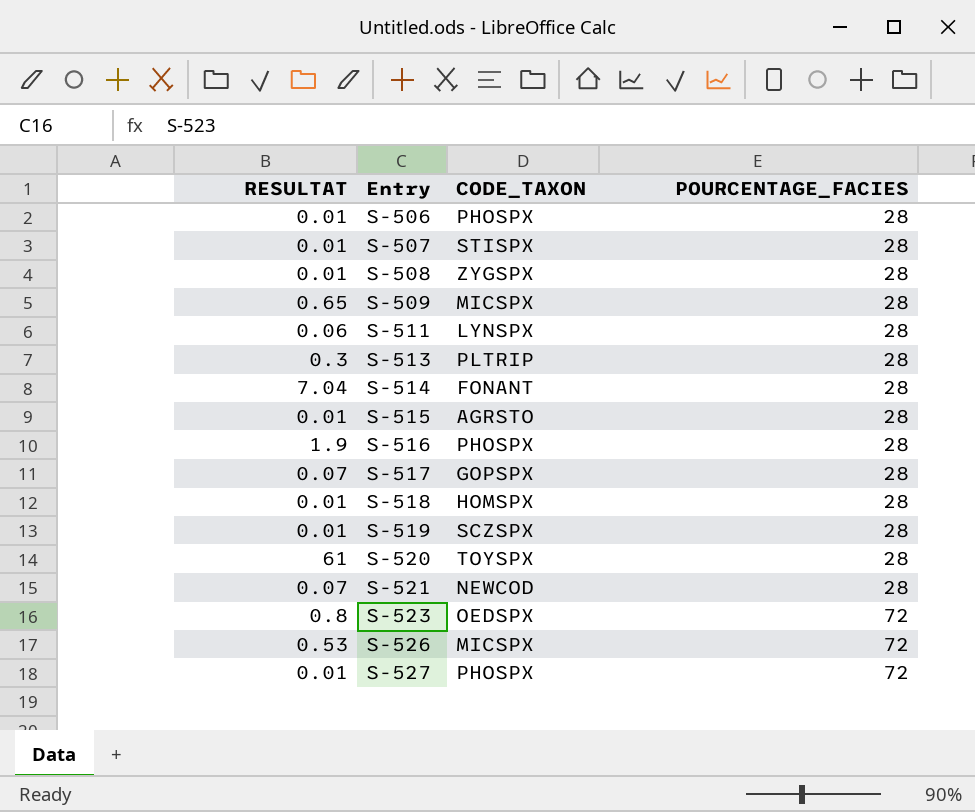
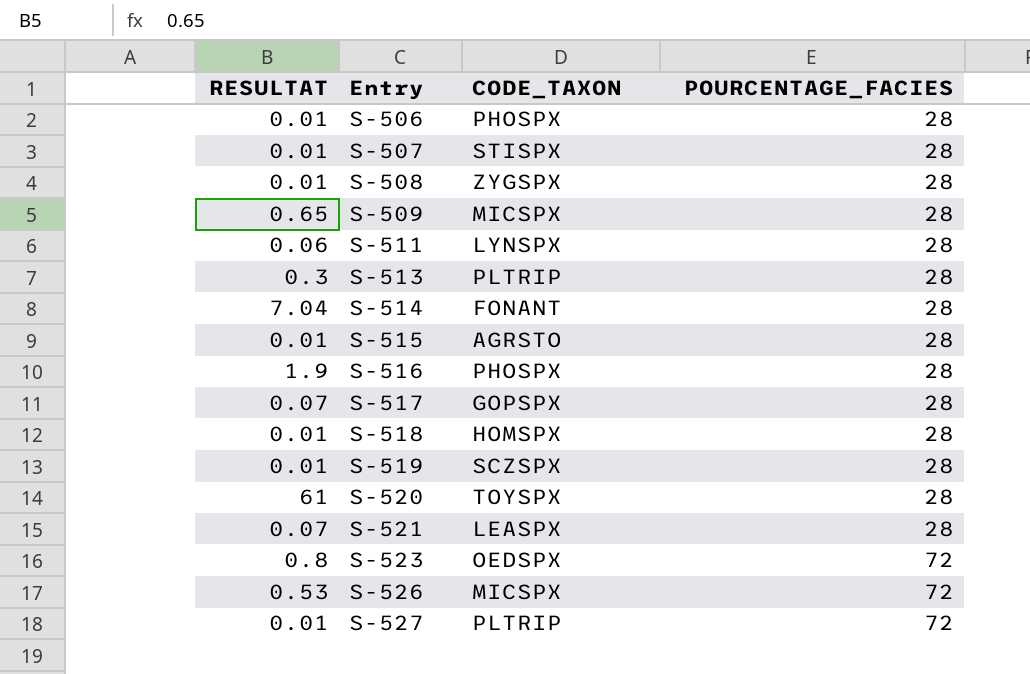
S-521 | CODE_TAXON: NEWCOD -> LEASPX
S-527 | CODE_TAXON: PHOSPX -> PLTRIP

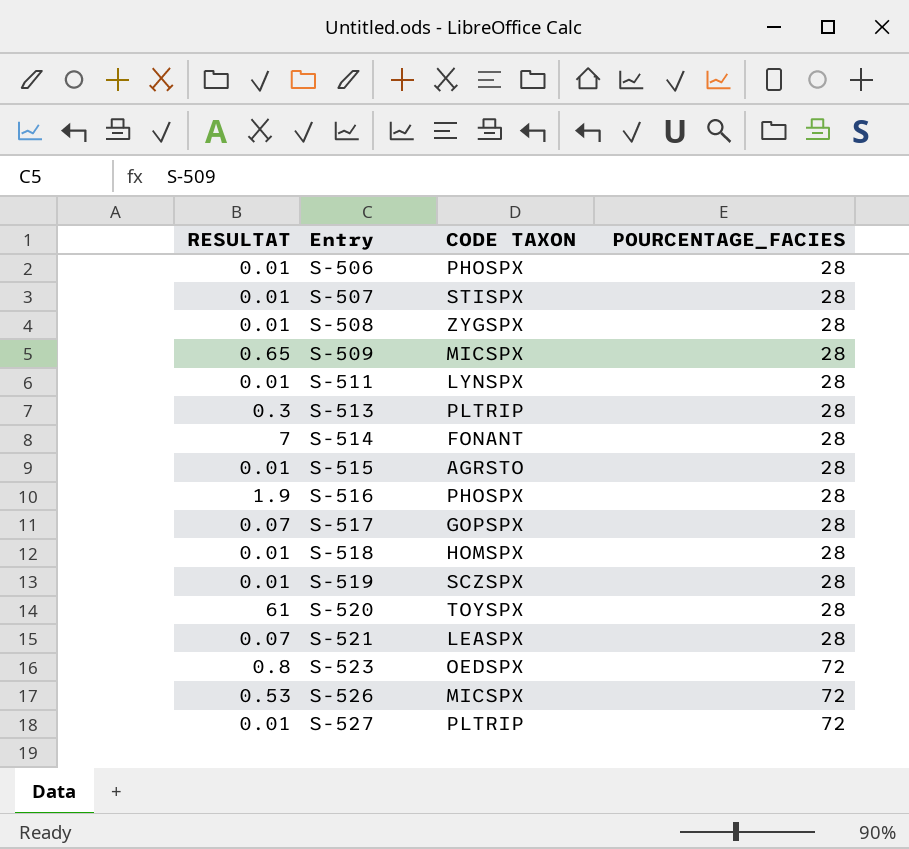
column name: CODE_TAXON -> CODE TAXON
S-511 | RESULTAT: 0.06 -> 0.01
S-514 | RESULTAT: 7.04 -> 7

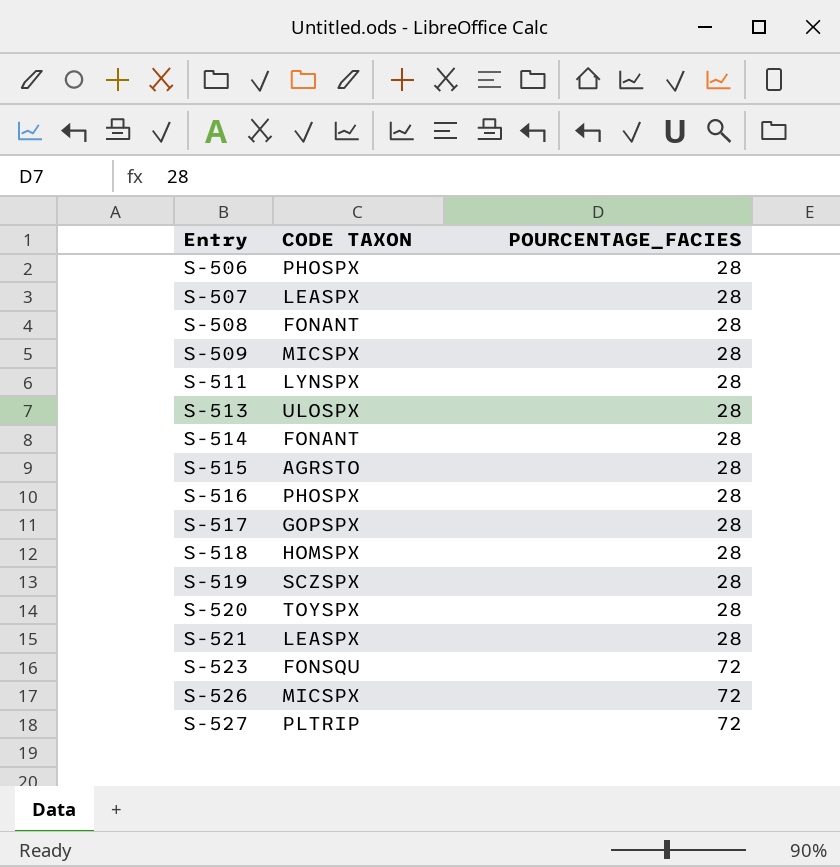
column RESULTAT | position: 1 -> none
S-507 | CODE TAXON: STISPX -> LEASPX
S-508 | CODE TAXON: ZYGSPX -> FONANT
S-513 | CODE TAXON: PLTRIP -> ULOSPX
S-523 | CODE TAXON: OEDSPX -> FONSQU

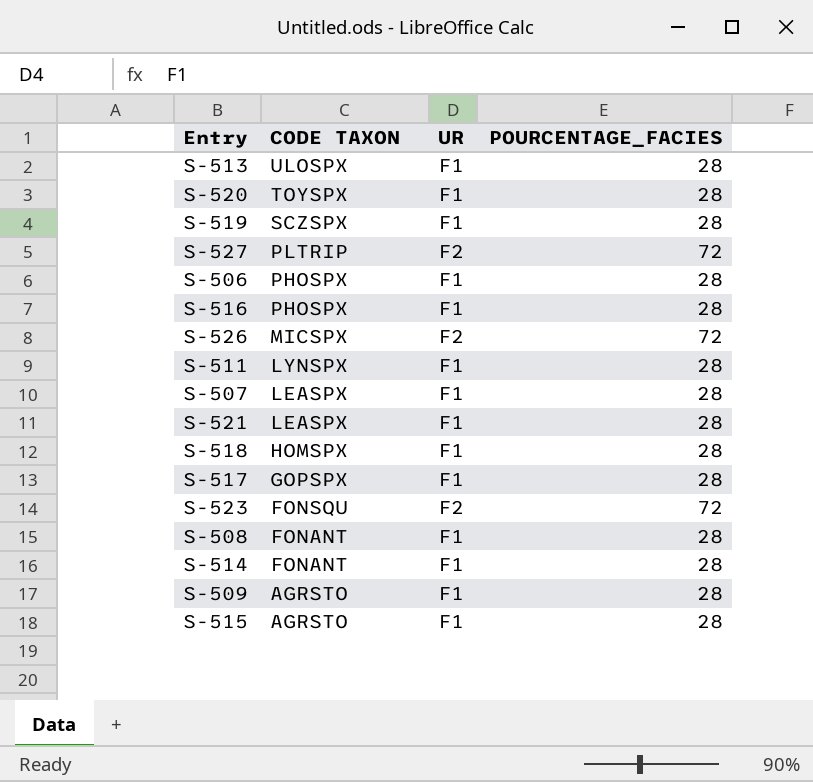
row order: Entry ascending -> CODE TAXON descending
column UR | position: none -> 3
S-509 | CODE TAXON: MICSPX -> AGRSTO

